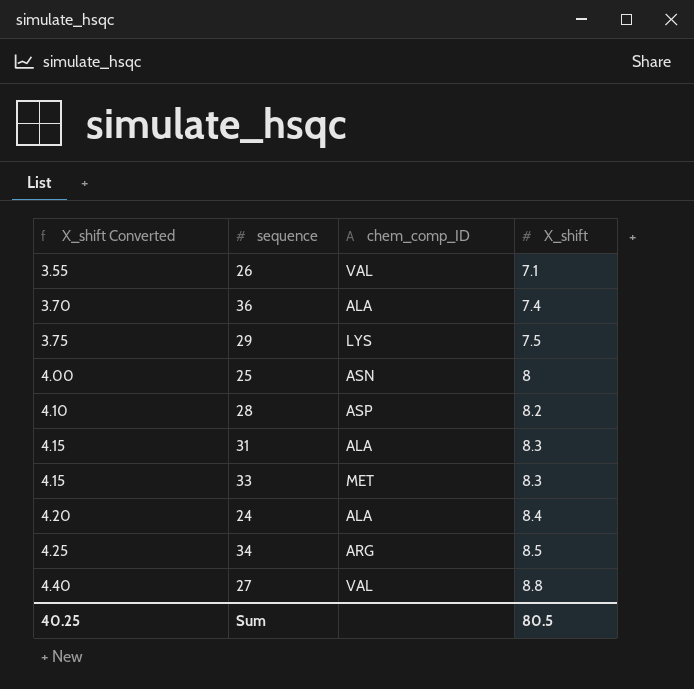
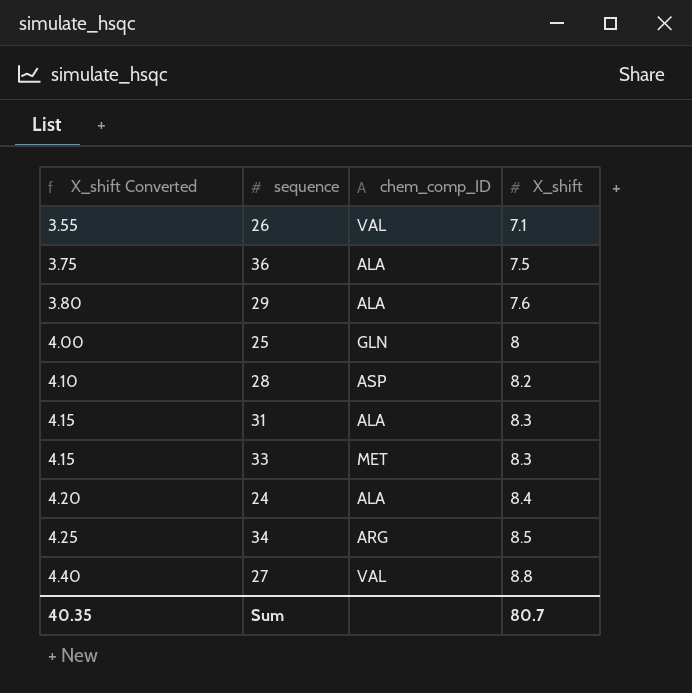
36 | X_shift Converted: 3.70 -> 3.75
36 | X_shift: 7.4 -> 7.5
29 | X_shift Converted: 3.75 -> 3.80
29 | chem_comp_ID: LYS -> ALA
29 | X_shift: 7.5 -> 7.6
25 | chem_comp_ID: ASN -> GLN
Sum | X_shift Converted: 40.25 -> 40.35
Sum | X_shift: 80.5 -> 80.7

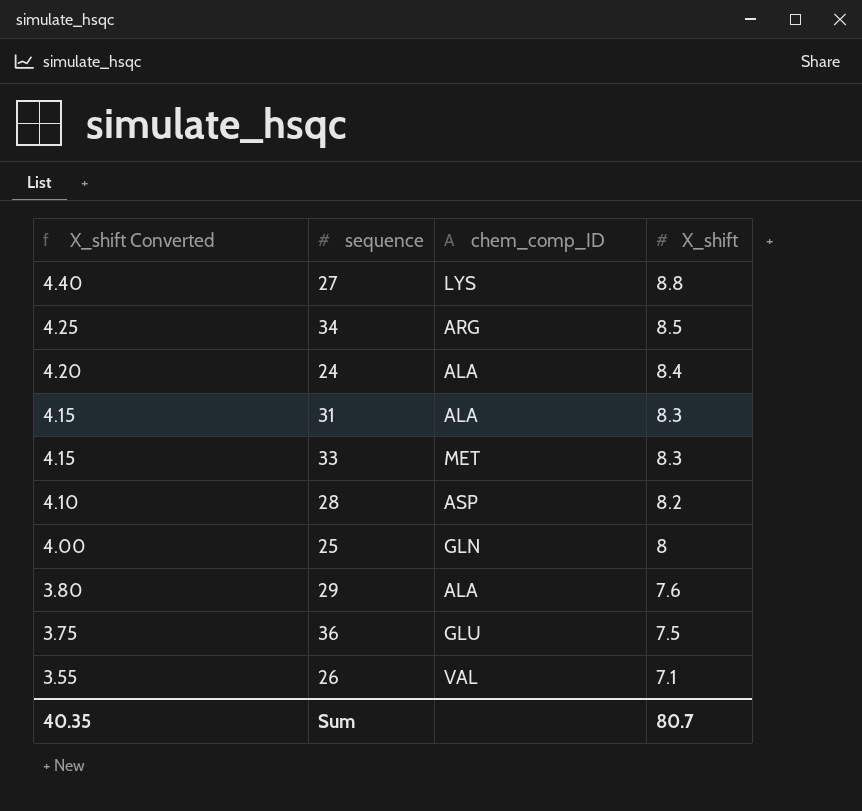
row order: X_shift Converted ascending -> X_shift Converted descending
27 | chem_comp_ID: VAL -> LYS
36 | chem_comp_ID: ALA -> GLU

